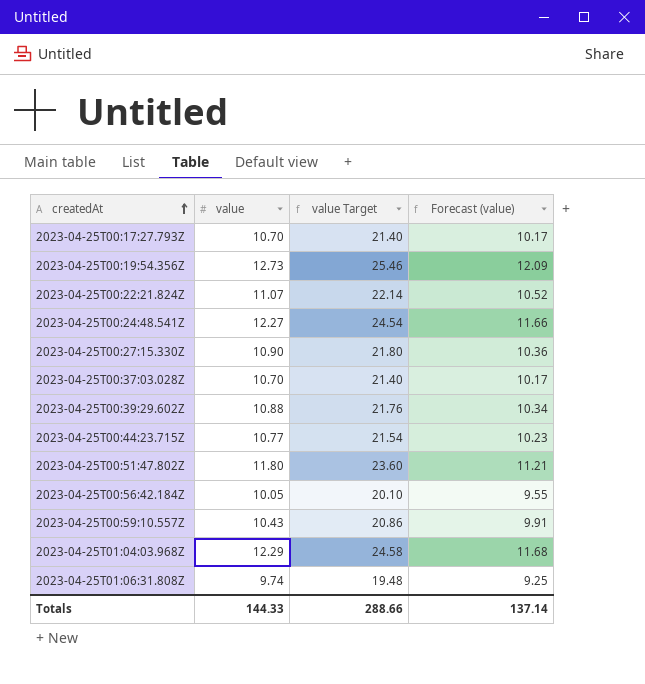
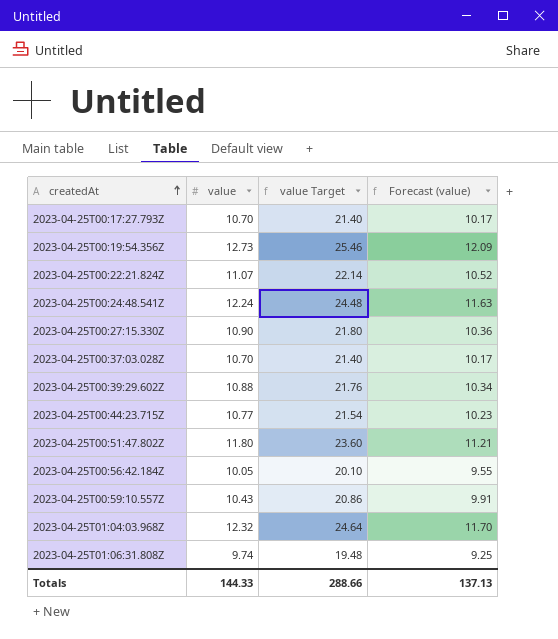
2023-04-25T00:24:48.541Z | value: 12.27 -> 12.24
2023-04-25T00:24:48.541Z | value Target: 24.54 -> 24.48
2023-04-25T00:24:48.541Z | Forecast (value): 11.66 -> 11.63
2023-04-25T01:04:03.968Z | value: 12.29 -> 12.32
2023-04-25T01:04:03.968Z | value Target: 24.58 -> 24.64
2023-04-25T01:04:03.968Z | Forecast (value): 11.68 -> 11.70
Totals | Forecast (value): 137.14 -> 137.13

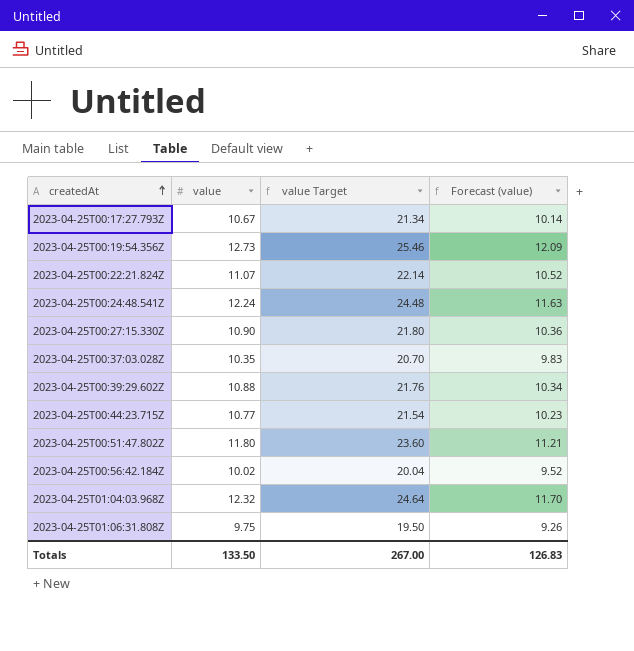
row 2023-04-25T00:59:10.557Z: 10.43 | 20.86 | 9.91 -> none
2023-04-25T00:17:27.793Z | value: 10.70 -> 10.67
2023-04-25T00:17:27.793Z | value Target: 21.40 -> 21.34
2023-04-25T00:17:27.793Z | Forecast (value): 10.17 -> 10.14
2023-04-25T00:37:03.028Z | value: 10.70 -> 10.35
2023-04-25T00:37:03.028Z | value Target: 21.40 -> 20.70
2023-04-25T00:37:03.028Z | Forecast (value): 10.17 -> 9.83
2023-04-25T00:56:42.184Z | value: 10.05 -> 10.02
2023-04-25T00:56:42.184Z | value Target: 20.10 -> 20.04
2023-04-25T00:56:42.184Z | Forecast (value): 9.55 -> 9.52
2023-04-25T01:06:31.808Z | value: 9.74 -> 9.75
2023-04-25T01:06:31.808Z | value Target: 19.48 -> 19.50
2023-04-25T01:06:31.808Z | Forecast (value): 9.25 -> 9.26
Totals | value: 144.33 -> 133.50
Totals | value Target: 288.66 -> 267.00
Totals | Forecast (value): 137.13 -> 126.83

